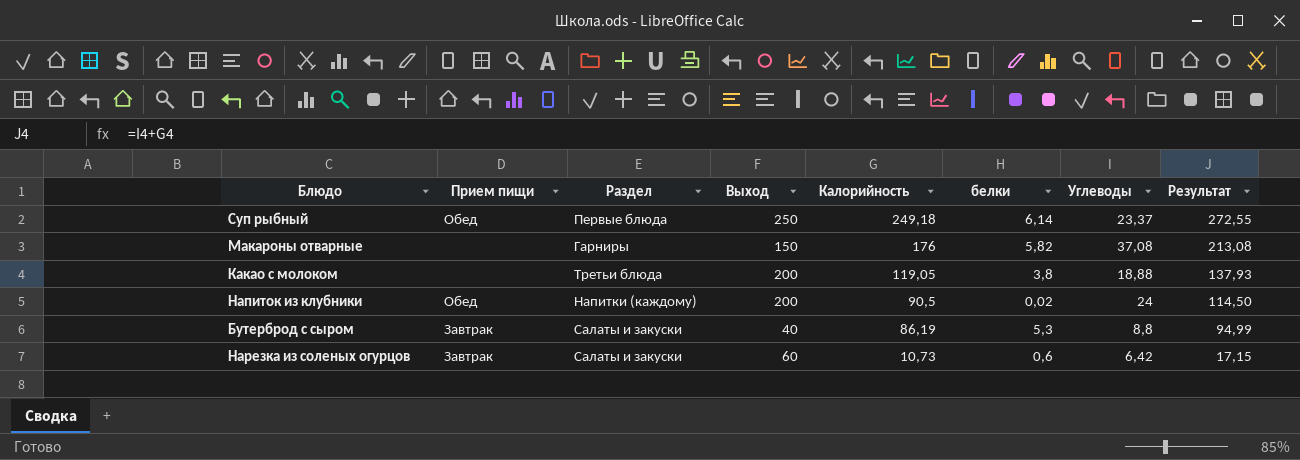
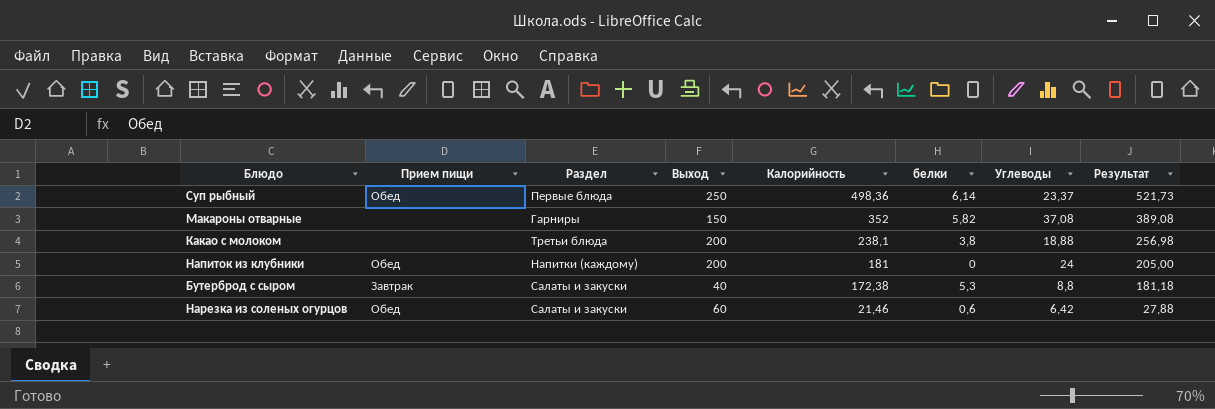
Суп рыбный | Калорийность: 249,18 -> 498,36
Суп рыбный | Результат: 272,55 -> 521,73
Макароны отварные | Калорийность: 176 -> 352
Макароны отварные | Результат: 213,08 -> 389,08
Какао с молоком | Калорийность: 119,05 -> 238,1
Какао с молоком | Результат: 137,93 -> 256,98
Напиток из клубники | Калорийность: 90,5 -> 181
Напиток из клубники | белки: 0,02 -> 0
Напиток из клубники | Результат: 114,50 -> 205,00
Бутерброд с сыром | Калорийность: 86,19 -> 172,38
Бутерброд с сыром | Результат: 94,99 -> 181,18
Нарезка из соленых огурцов | Прием пищи: Завтрак -> Обед
Нарезка из соленых огурцов | Калорийность: 10,73 -> 21,46
Нарезка из соленых огурцов | Результат: 17,15 -> 27,88

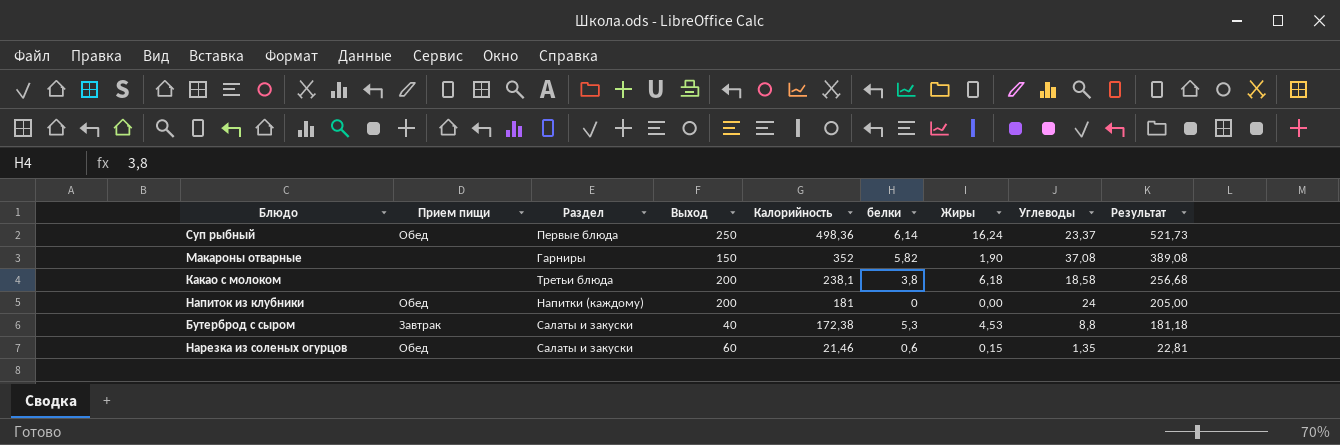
column Жиры | position: none -> 7
Какао с молоком | Углеводы: 18,88 -> 18,58
Какао с молоком | Результат: 256,98 -> 256,68
Нарезка из соленых огурцов | Углеводы: 6,42 -> 1,35
Нарезка из соленых огурцов | Результат: 27,88 -> 22,81

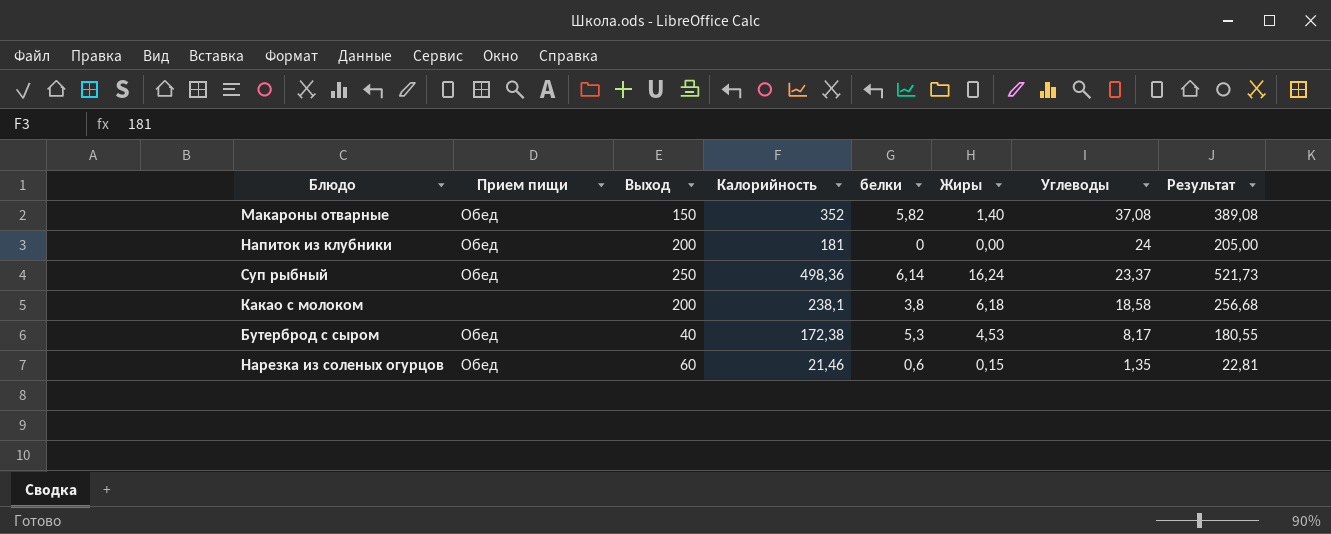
row order: Калорийность descending -> Углеводы descending
column Раздел | position: 3 -> none
Макароны отварные | Прием пищи: none -> Обед
Макароны отварные | Жиры: 1,90 -> 1,40
Бутерброд с сыром | Прием пищи: Завтрак -> Обед
Бутерброд с сыром | Углеводы: 8,8 -> 8,17
Бутерброд с сыром | Результат: 181,18 -> 180,55

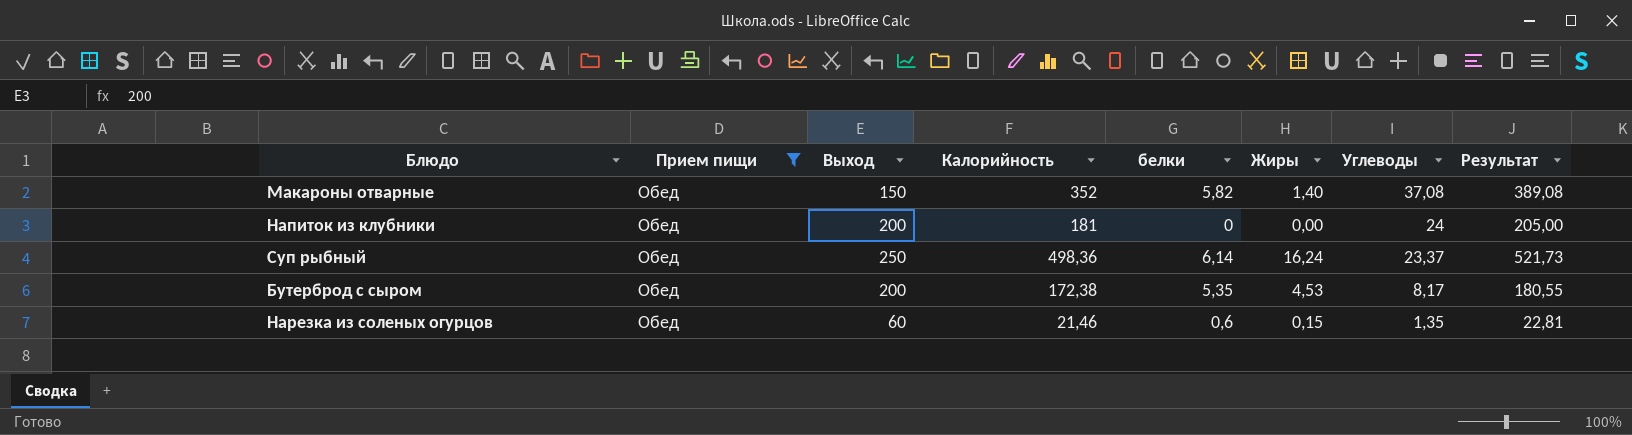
filter: none -> Прием пищи = Обед
Бутерброд с сыром | Выход: 40 -> 200
Бутерброд с сыром | белки: 5,3 -> 5,35

